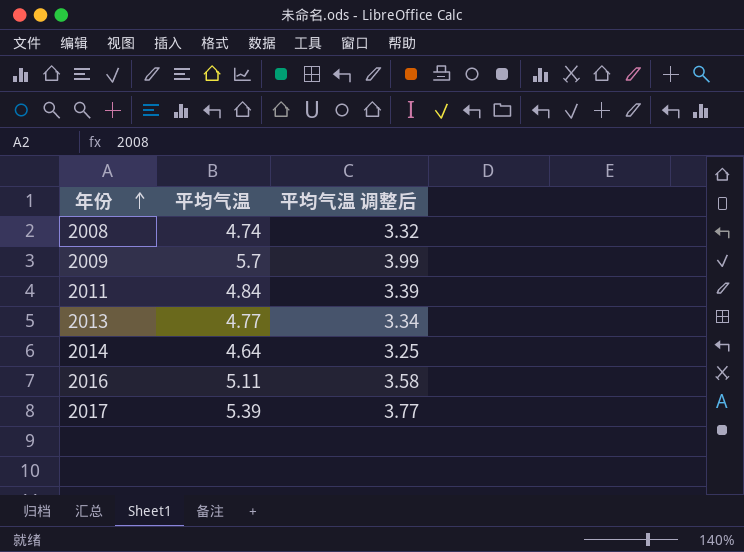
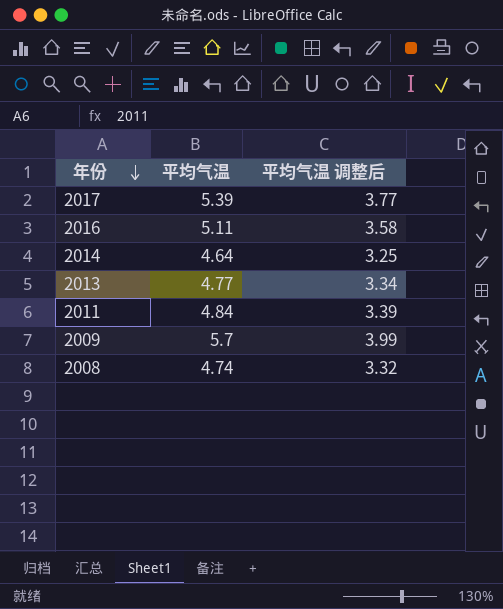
row order: 年份 ascending -> 年份 descending

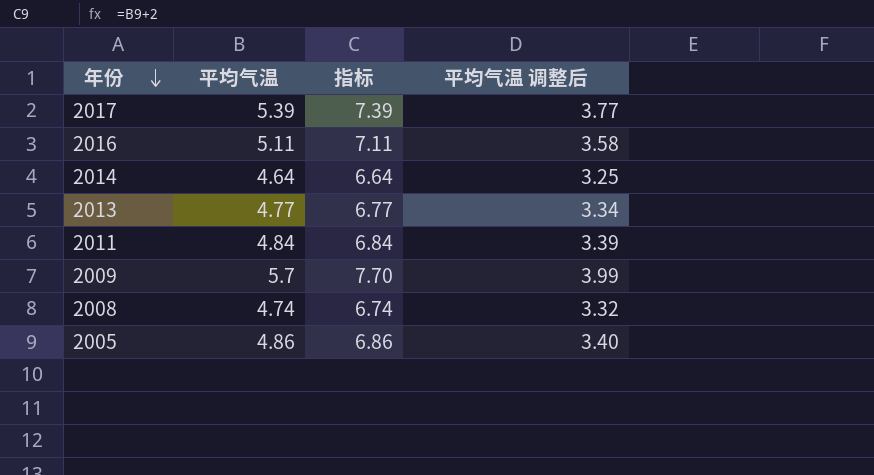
column 指标 | formula: none -> [平均气温] + 2
row 2005: none -> 4.86 | 6.86 | 3.40

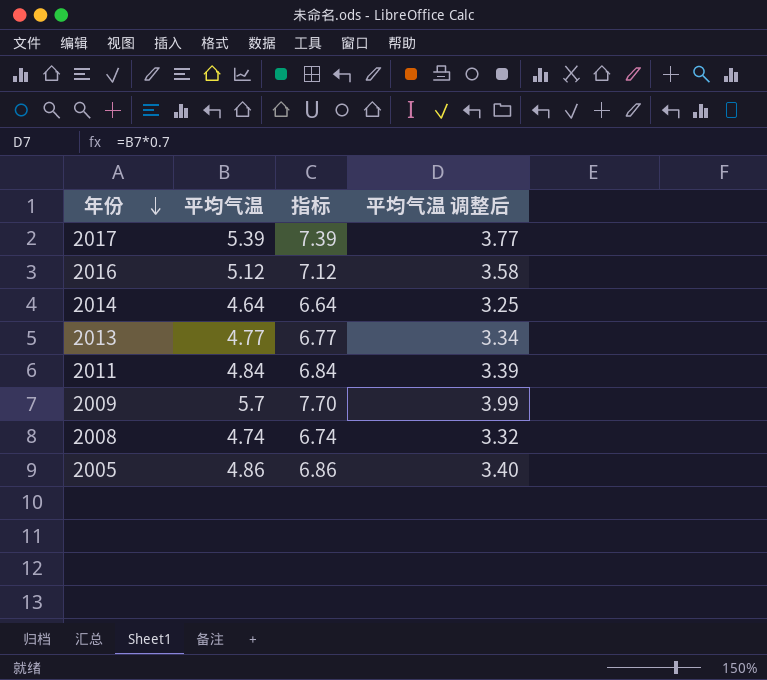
2016 | 平均气温: 5.11 -> 5.12
2016 | 指标: 7.11 -> 7.12

